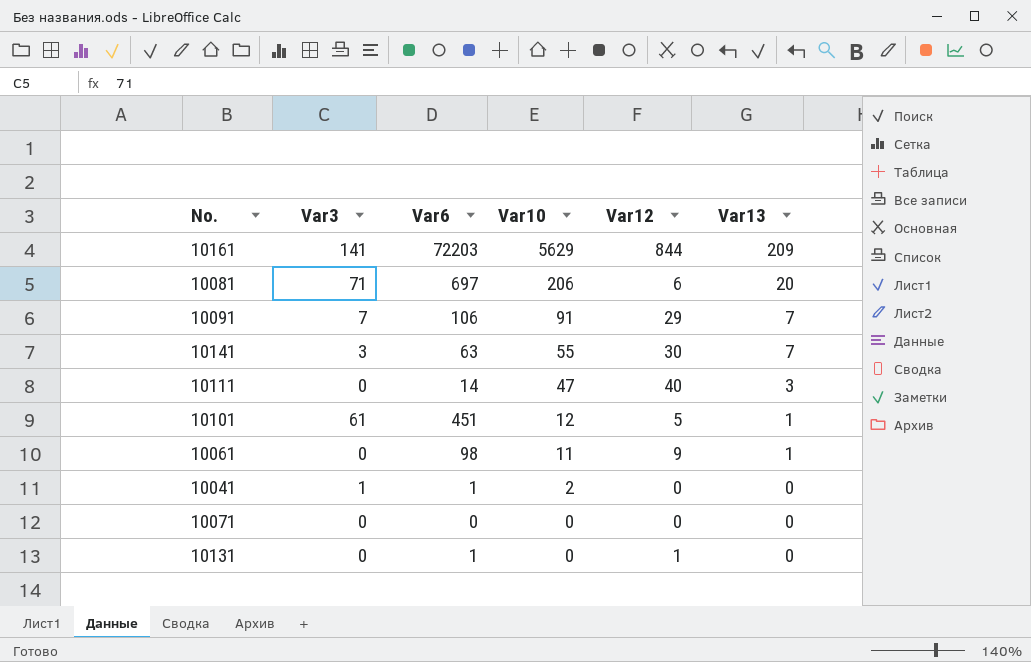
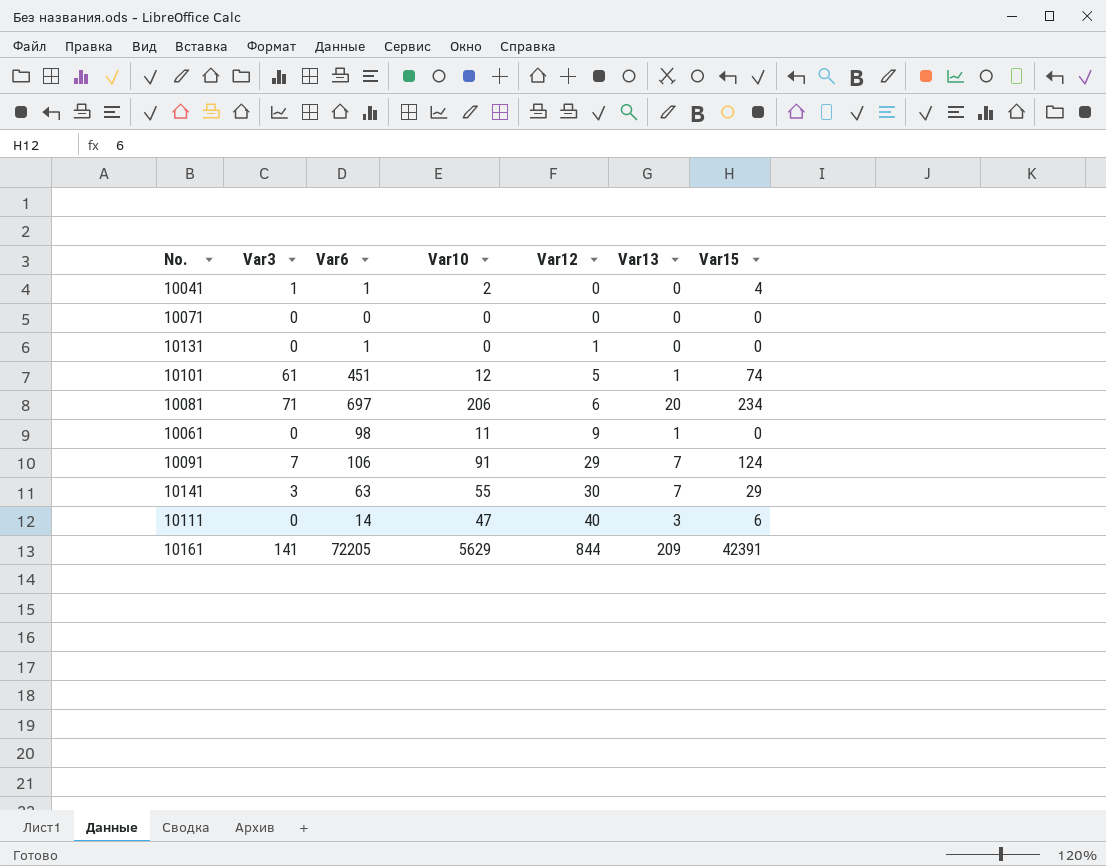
row order: Var10 descending -> Var12 ascending
column Var15 | position: none -> 7
10161 | Var6: 72203 -> 72205

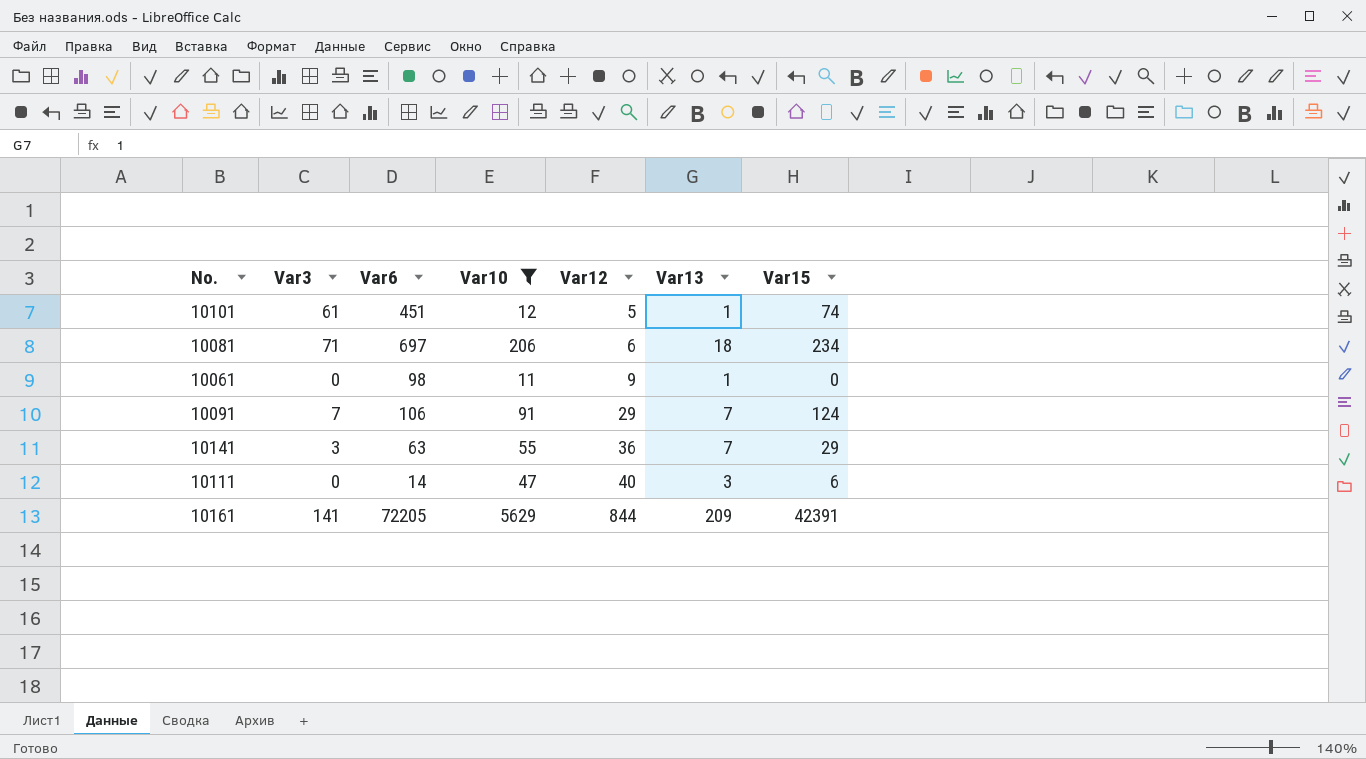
filter: none -> Var10 >= 11
10081 | Var13: 20 -> 18
10141 | Var12: 30 -> 36

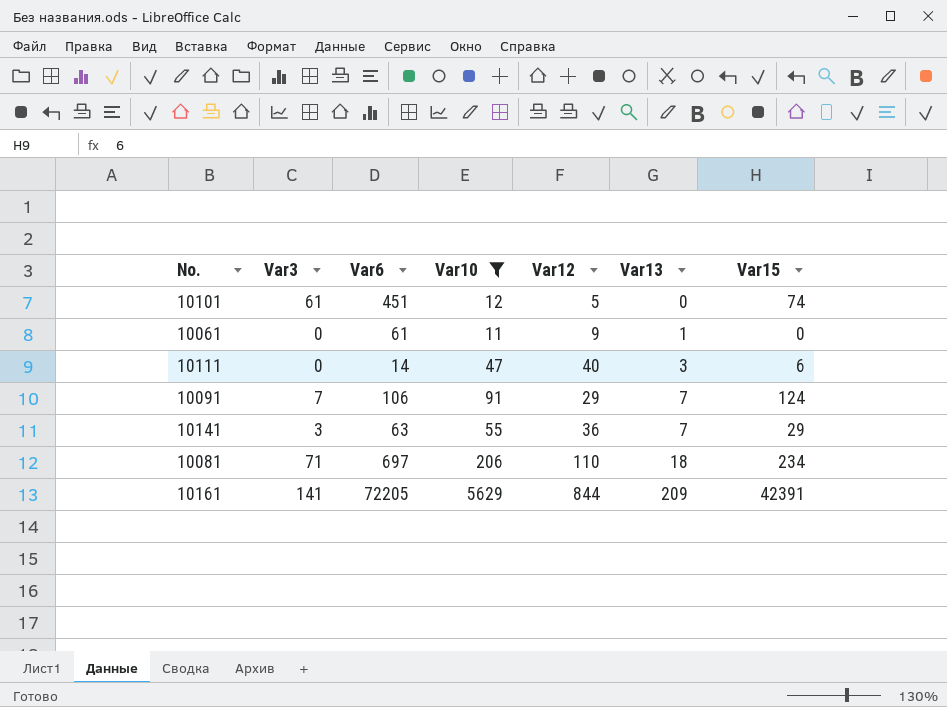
row order: Var12 ascending -> Var13 ascending
10101 | Var13: 1 -> 0
10061 | Var6: 98 -> 61
10081 | Var12: 6 -> 110

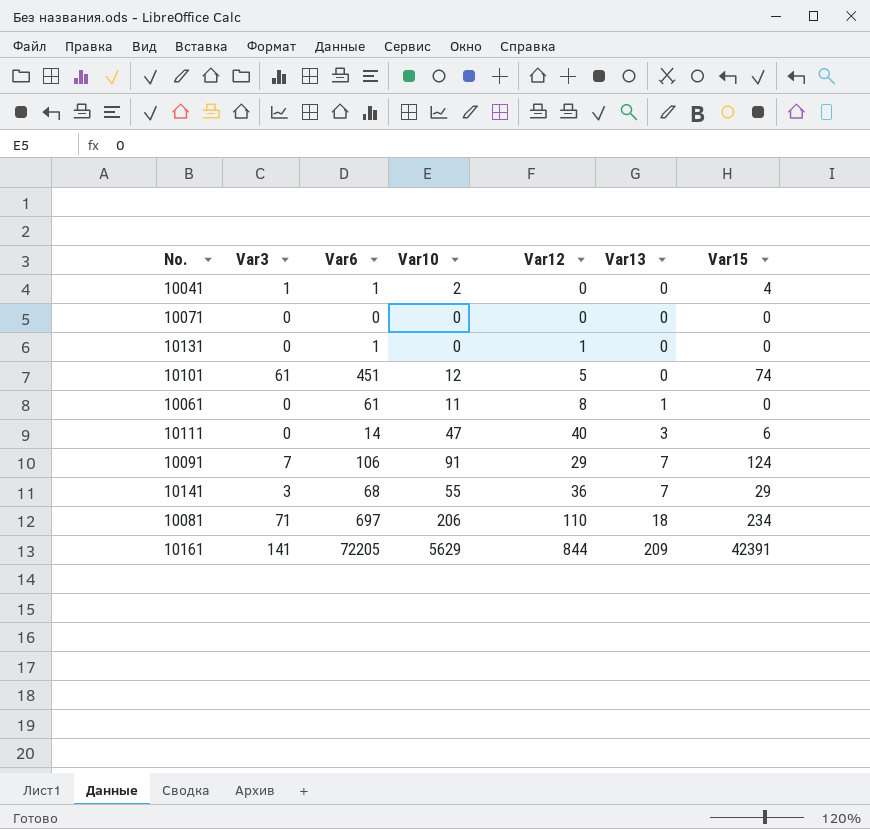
filter: Var10 >= 11 -> none
10061 | Var12: 9 -> 8
10141 | Var6: 63 -> 68

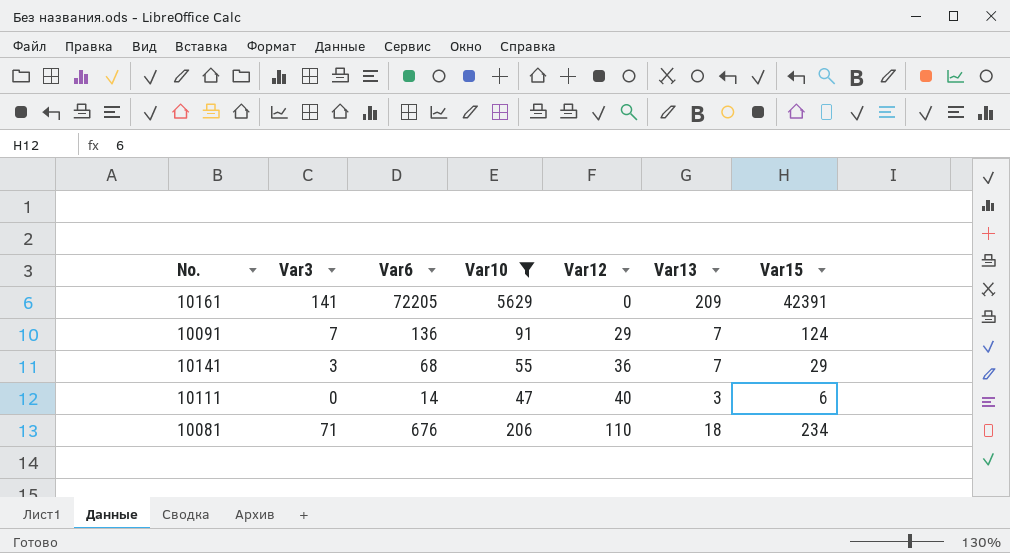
filter: none -> Var10 >= 47
row order: Var13 ascending -> Var12 ascending
10161 | Var12: 844 -> 0
10091 | Var6: 106 -> 136
10081 | Var6: 697 -> 676

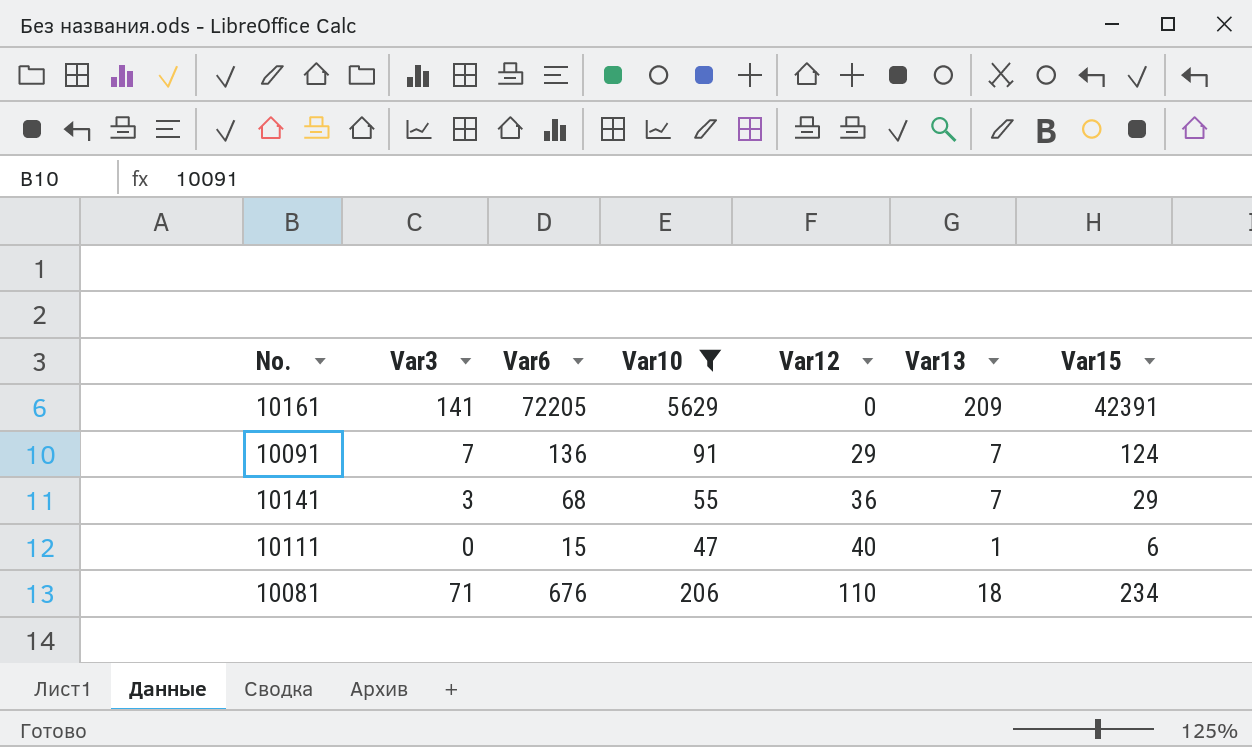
10111 | Var6: 14 -> 15
10111 | Var13: 3 -> 1

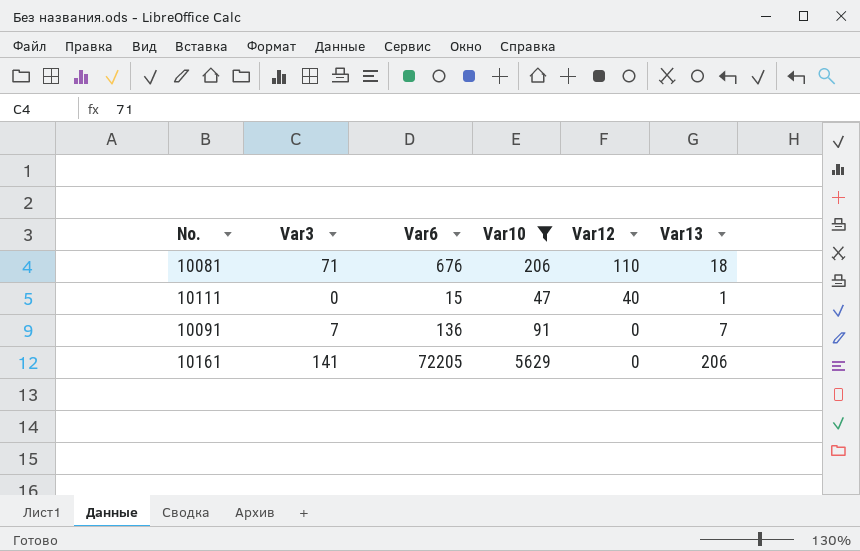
row order: Var12 ascending -> Var12 descending
column Var15 | position: 7 -> none
row 10141: 3 | 68 | 55 | 36 | 7 | 29 -> none
10091 | Var12: 29 -> 0
10161 | Var13: 209 -> 206

